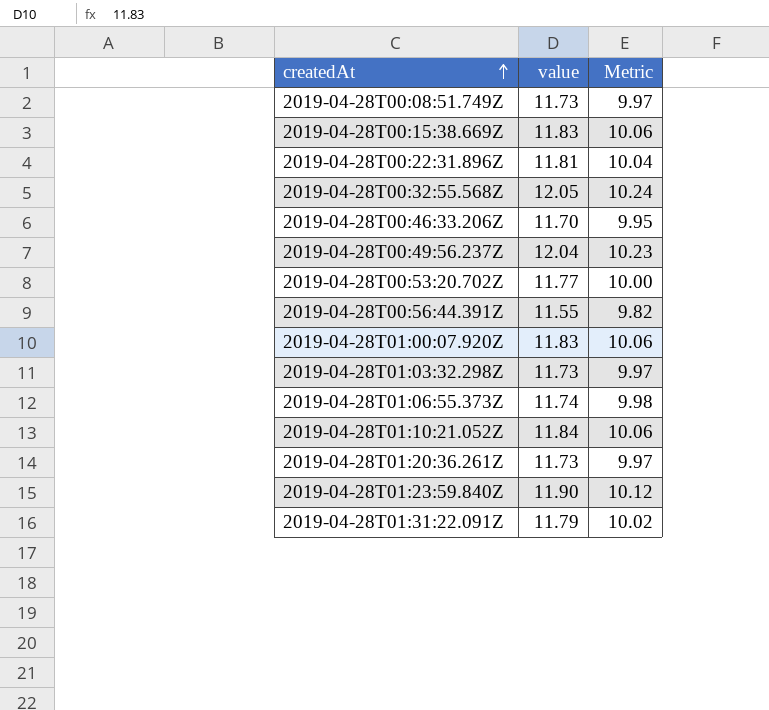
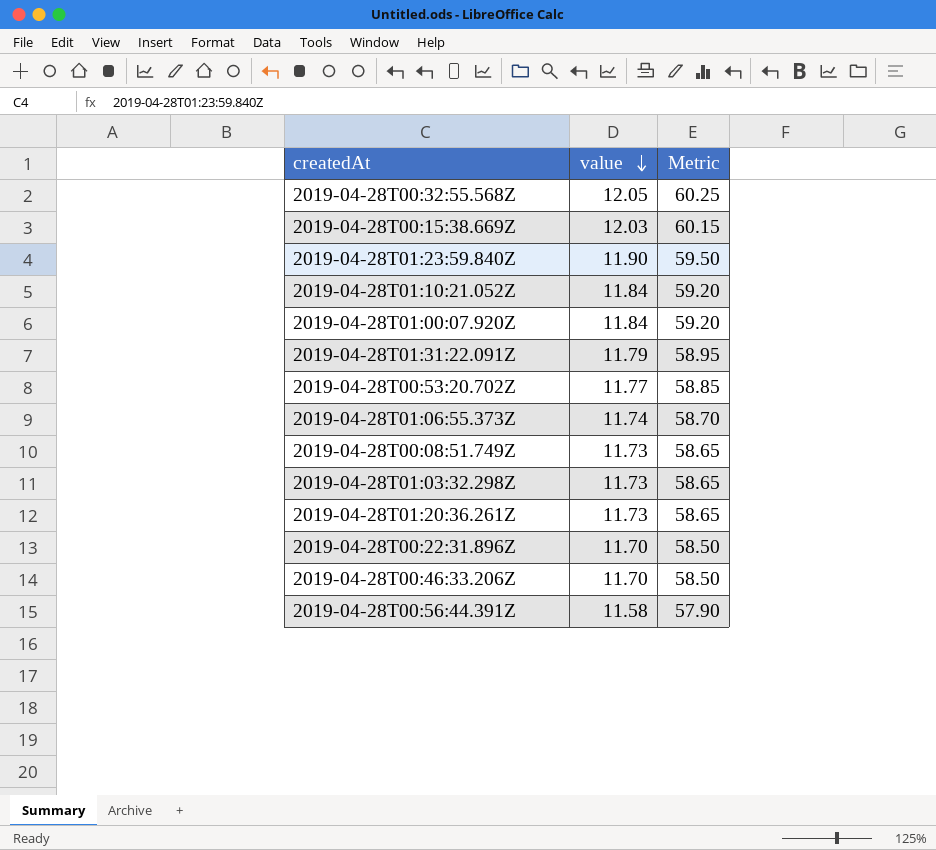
row order: createdAt ascending -> value descending
column Metric | formula: [value] * 0.85 -> [value] * 5
row 2019-04-28T00:49:56.237Z: 12.04 | 10.23 -> none
2019-04-28T00:15:38.669Z | value: 11.83 -> 12.03
2019-04-28T01:00:07.920Z | value: 11.83 -> 11.84
2019-04-28T00:22:31.896Z | value: 11.81 -> 11.70
2019-04-28T00:56:44.391Z | value: 11.55 -> 11.58

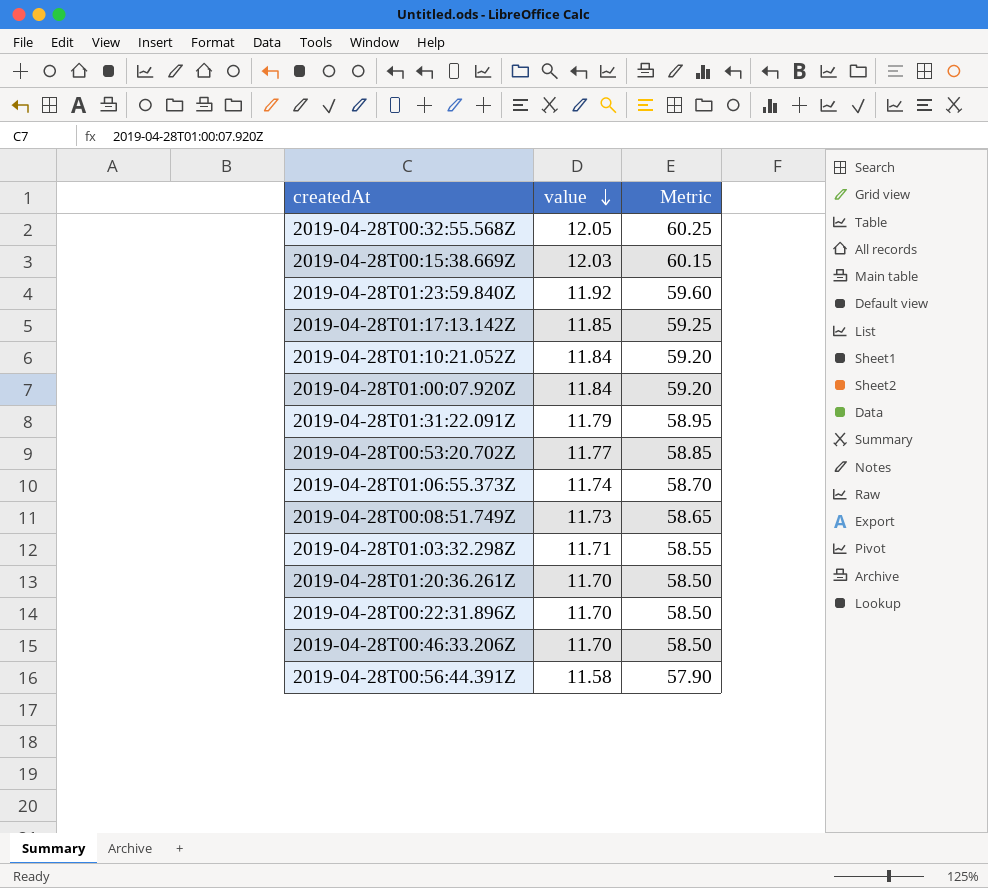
2019-04-28T01:23:59.840Z | value: 11.90 -> 11.92
2019-04-28T01:23:59.840Z | Metric: 59.50 -> 59.60
row 2019-04-28T01:17:13.142Z: none -> 11.85 | 59.25
2019-04-28T01:03:32.298Z | value: 11.73 -> 11.71
2019-04-28T01:03:32.298Z | Metric: 58.65 -> 58.55
2019-04-28T01:20:36.261Z | value: 11.73 -> 11.70
2019-04-28T01:20:36.261Z | Metric: 58.65 -> 58.50

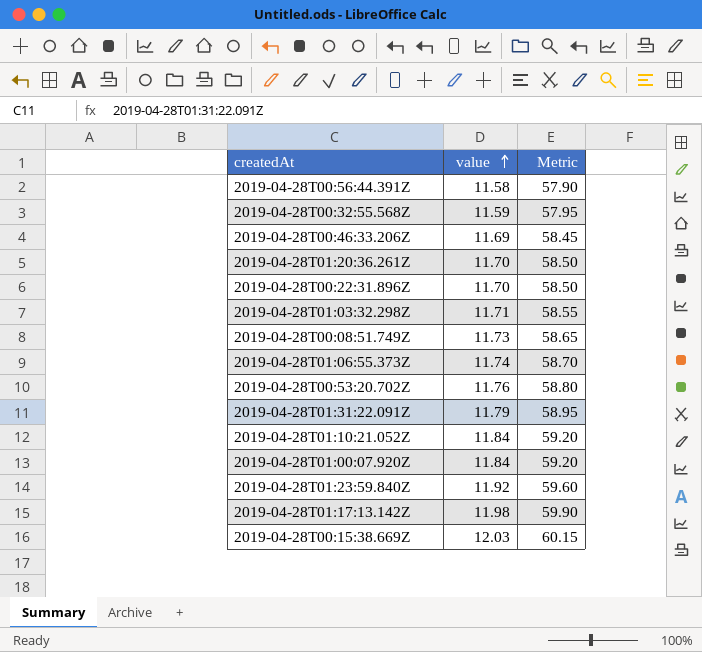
row order: value descending -> value ascending
2019-04-28T00:32:55.568Z | value: 12.05 -> 11.59
2019-04-28T00:32:55.568Z | Metric: 60.25 -> 57.95
2019-04-28T00:46:33.206Z | value: 11.70 -> 11.69
2019-04-28T00:46:33.206Z | Metric: 58.50 -> 58.45
2019-04-28T00:53:20.702Z | value: 11.77 -> 11.76
2019-04-28T00:53:20.702Z | Metric: 58.85 -> 58.80
2019-04-28T01:17:13.142Z | value: 11.85 -> 11.98
2019-04-28T01:17:13.142Z | Metric: 59.25 -> 59.90

